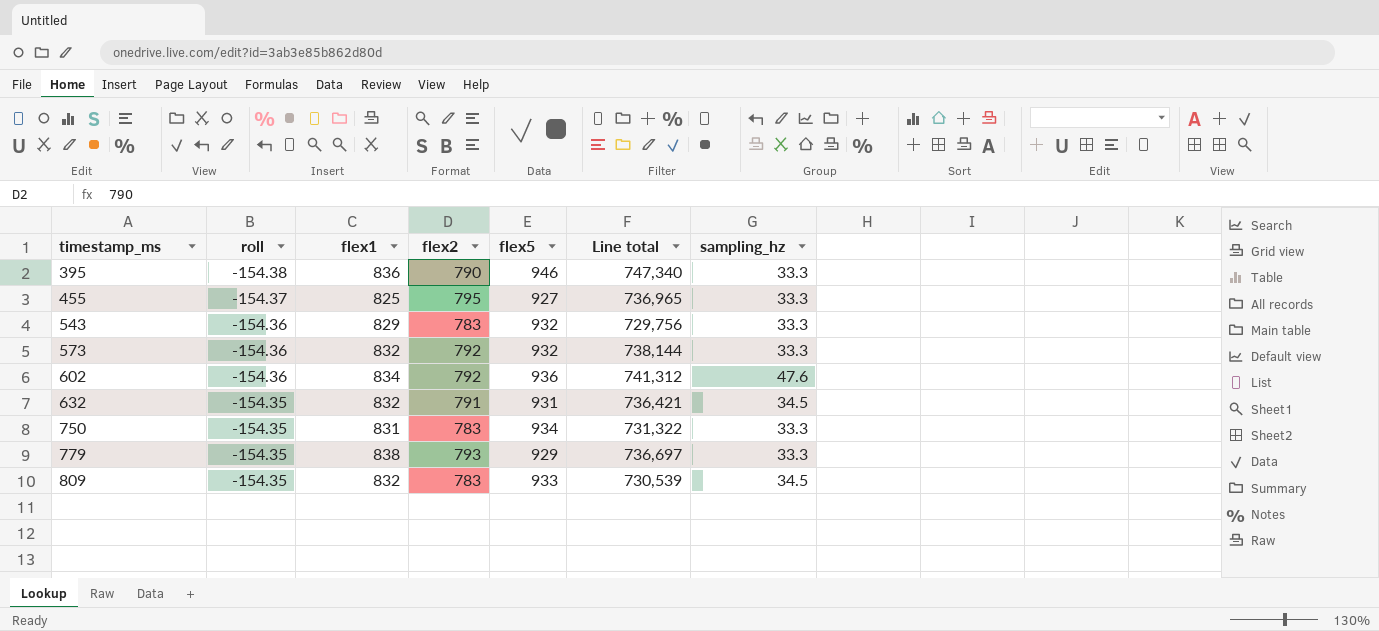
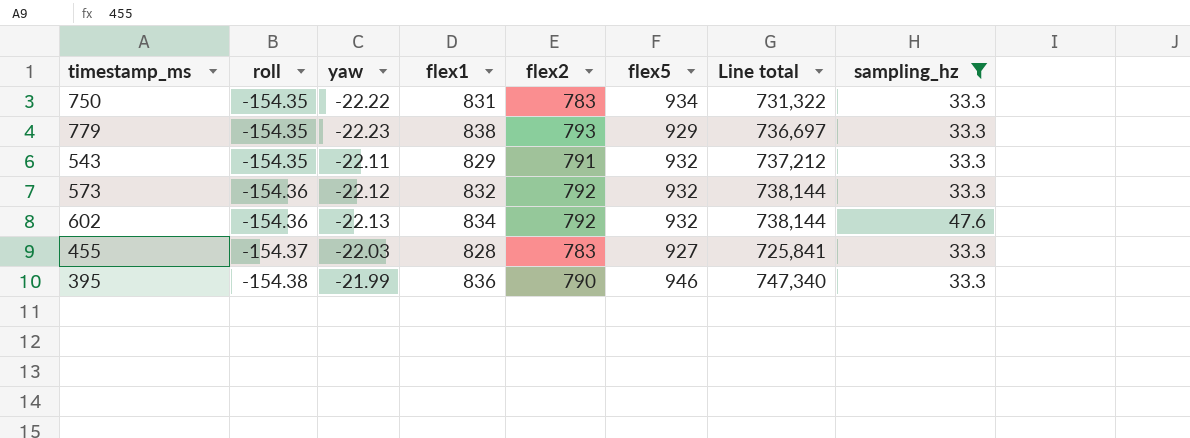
filter: none -> sampling_hz != 34.5
row order: timestamp_ms ascending -> roll descending
column yaw | position: none -> 3
543 | roll: -154.36 -> -154.35
543 | flex2: 783 -> 791
543 | Line total: 729,756 -> 737,212
602 | flex5: 936 -> 932
602 | Line total: 741,312 -> 738,144
455 | flex1: 825 -> 828
455 | flex2: 795 -> 783
455 | Line total: 736,965 -> 725,841

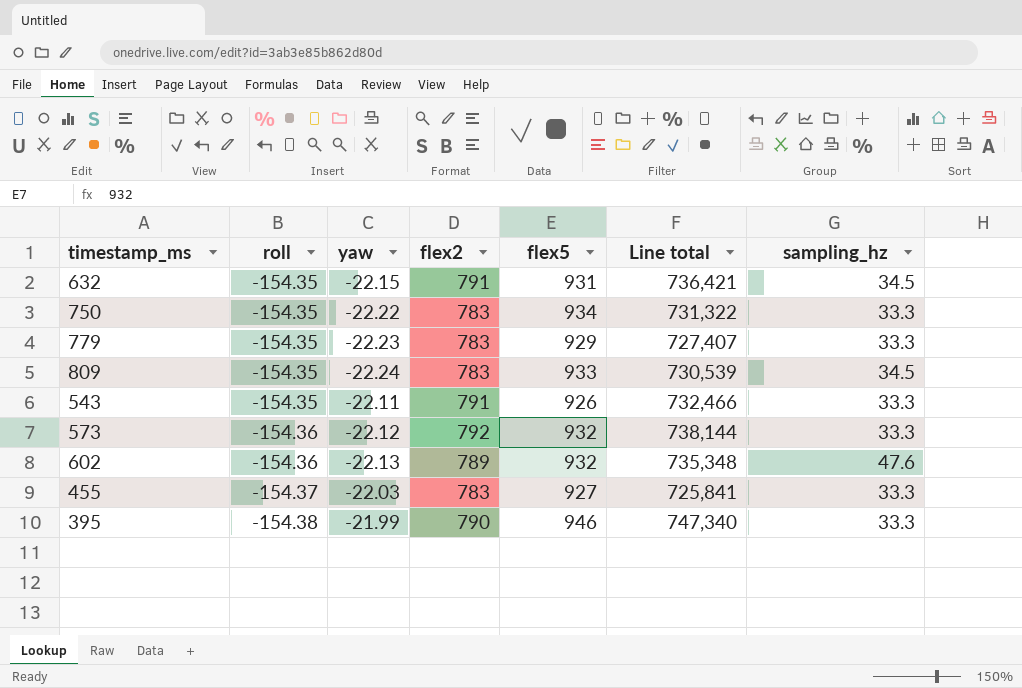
filter: sampling_hz != 34.5 -> none
column flex1 | position: 4 -> none
779 | flex2: 793 -> 783
779 | Line total: 736,697 -> 727,407
543 | flex5: 932 -> 926
543 | Line total: 737,212 -> 732,466
602 | flex2: 792 -> 789
602 | Line total: 738,144 -> 735,348

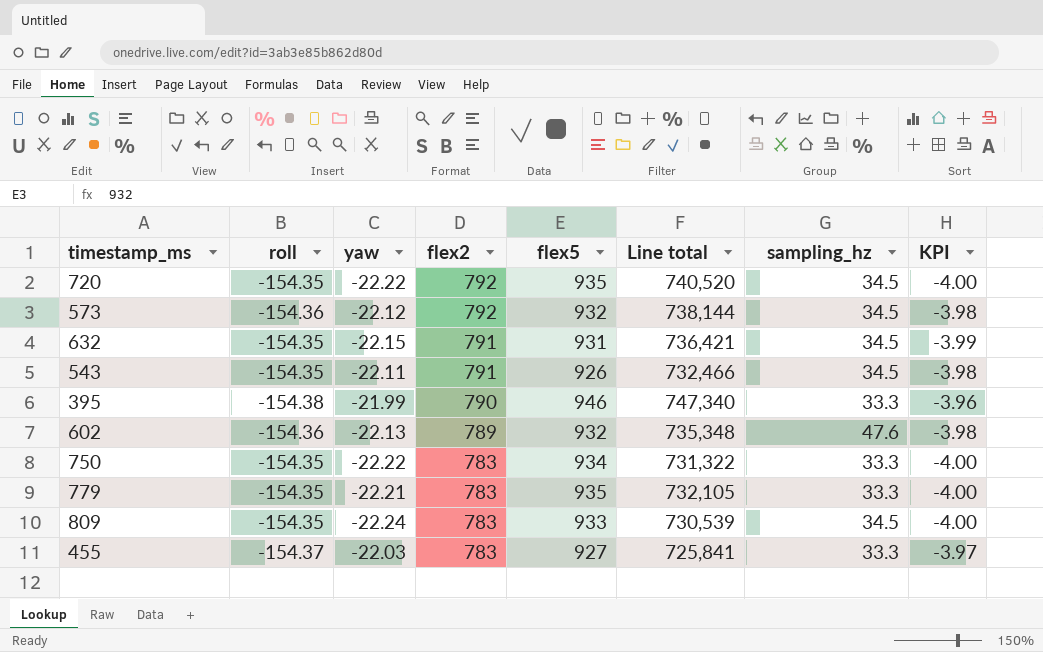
row order: roll descending -> flex2 descending
column KPI | formula: none -> [yaw] * 0.18
row 720: none -> -154.35 | -22.22 | 792 | 935 | 740,520 | 34.5 | -4.00
573 | sampling_hz: 33.3 -> 34.5
543 | sampling_hz: 33.3 -> 34.5
779 | yaw: -22.23 -> -22.21
779 | flex5: 929 -> 935
779 | Line total: 727,407 -> 732,105

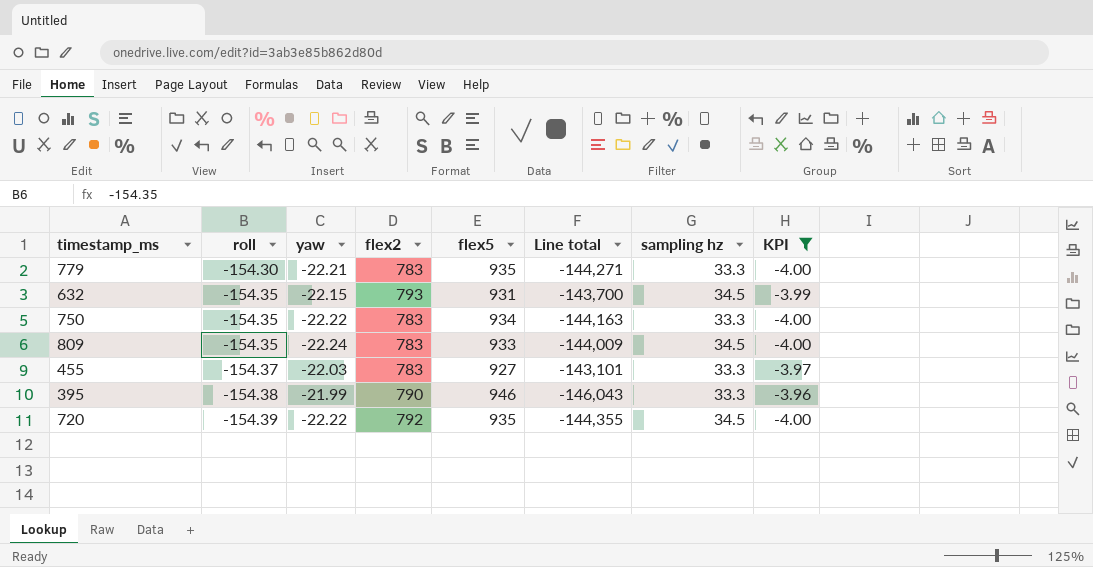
filter: none -> KPI != -3.98
row order: flex2 descending -> roll descending
column Line total | formula: [flex2] * [flex5] -> [roll] * [flex5]
column name: sampling_hz -> sampling hz
779 | roll: -154.35 -> -154.30
632 | flex2: 791 -> 793
720 | roll: -154.35 -> -154.39

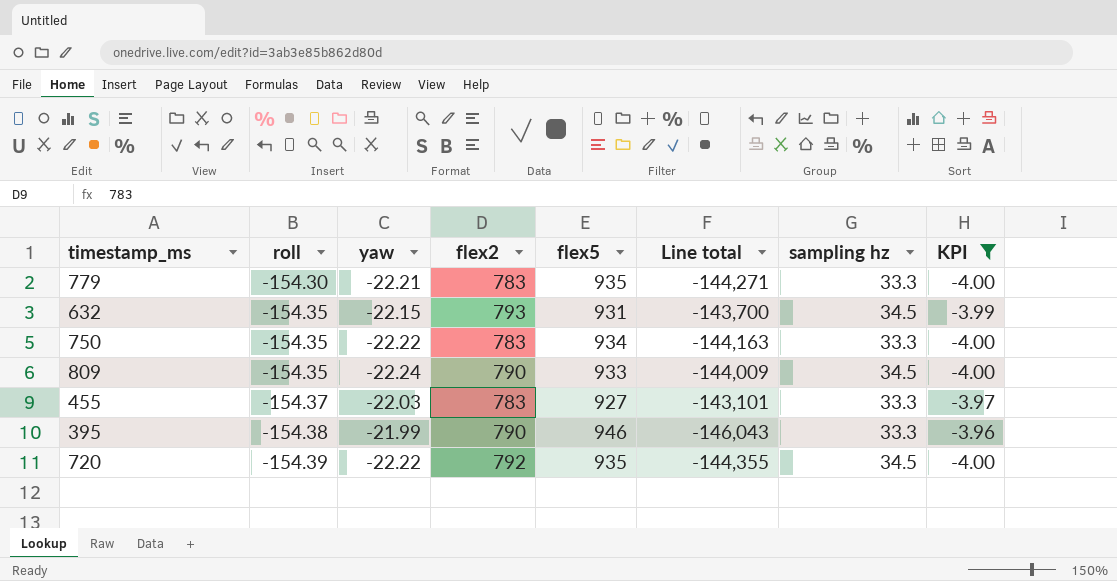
809 | flex2: 783 -> 790

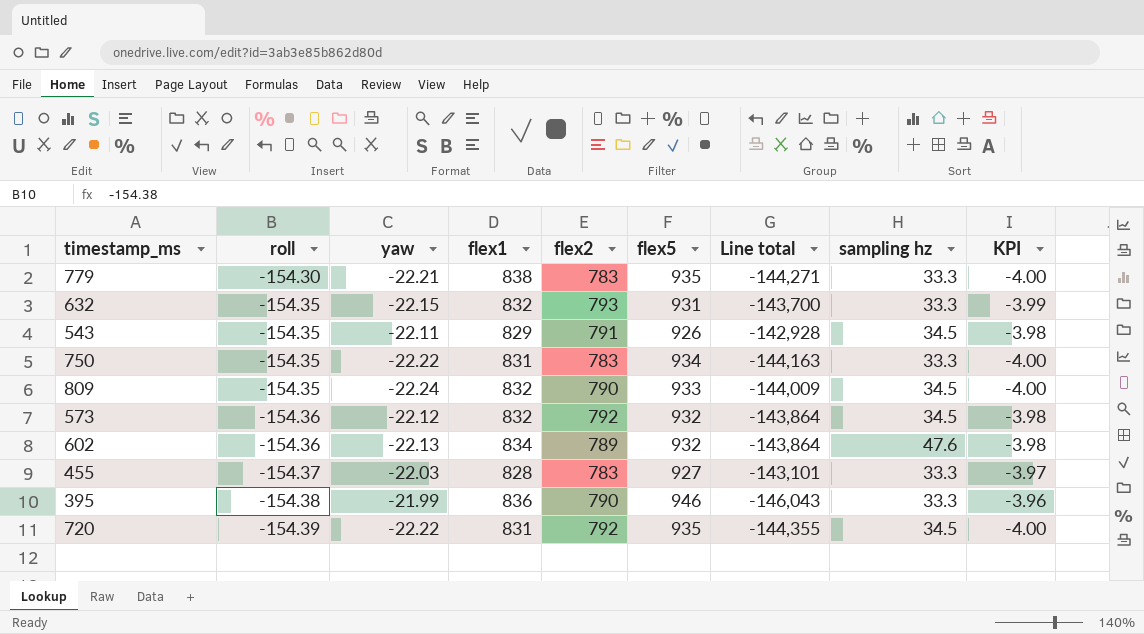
filter: KPI != -3.98 -> none
column flex1 | position: none -> 4
632 | sampling hz: 34.5 -> 33.3

